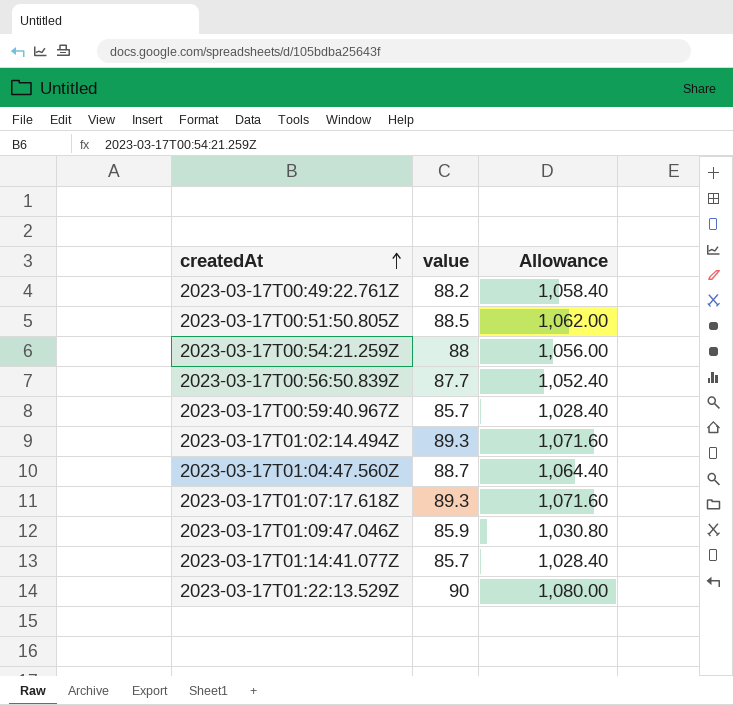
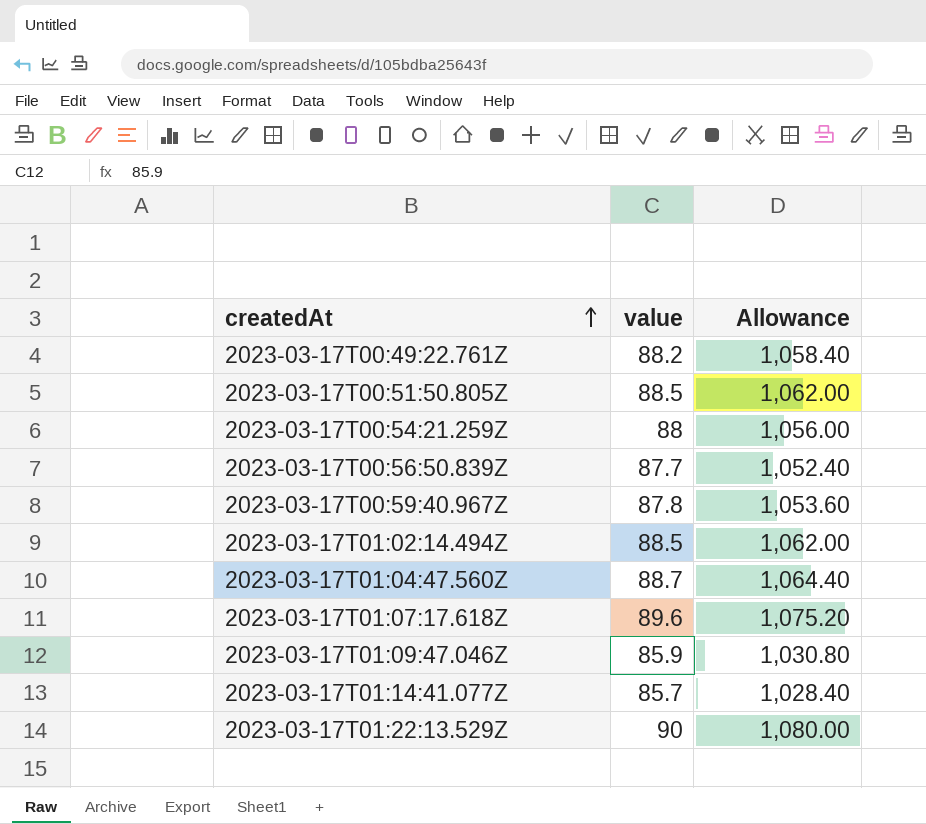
2023-03-17T00:59:40.967Z | value: 85.7 -> 87.8
2023-03-17T00:59:40.967Z | Allowance: 1,028.40 -> 1,053.60
2023-03-17T01:02:14.494Z | value: 89.3 -> 88.5
2023-03-17T01:02:14.494Z | Allowance: 1,071.60 -> 1,062.00
2023-03-17T01:07:17.618Z | value: 89.3 -> 89.6
2023-03-17T01:07:17.618Z | Allowance: 1,071.60 -> 1,075.20

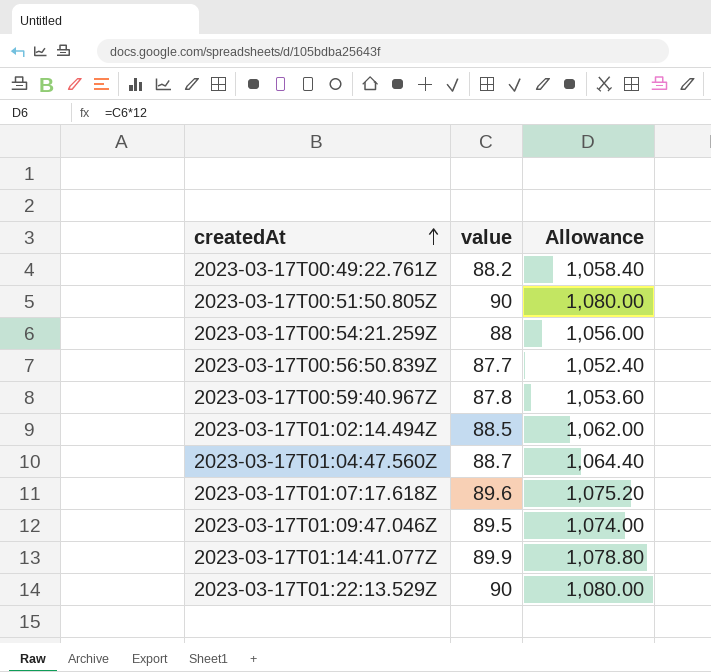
2023-03-17T00:51:50.805Z | value: 88.5 -> 90
2023-03-17T00:51:50.805Z | Allowance: 1,062.00 -> 1,080.00
2023-03-17T01:09:47.046Z | value: 85.9 -> 89.5
2023-03-17T01:09:47.046Z | Allowance: 1,030.80 -> 1,074.00
2023-03-17T01:14:41.077Z | value: 85.7 -> 89.9
2023-03-17T01:14:41.077Z | Allowance: 1,028.40 -> 1,078.80

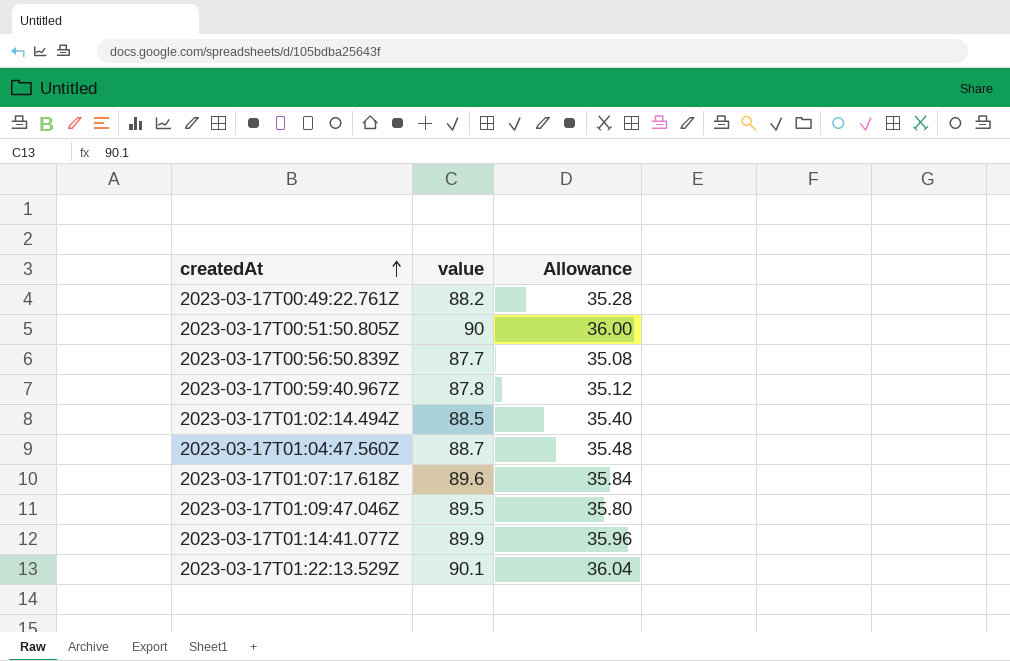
column Allowance | formula: [value] * 12 -> [value] * 0.4
row 2023-03-17T00:54:21.259Z: 88 | 1,056.00 -> none
2023-03-17T01:22:13.529Z | value: 90 -> 90.1

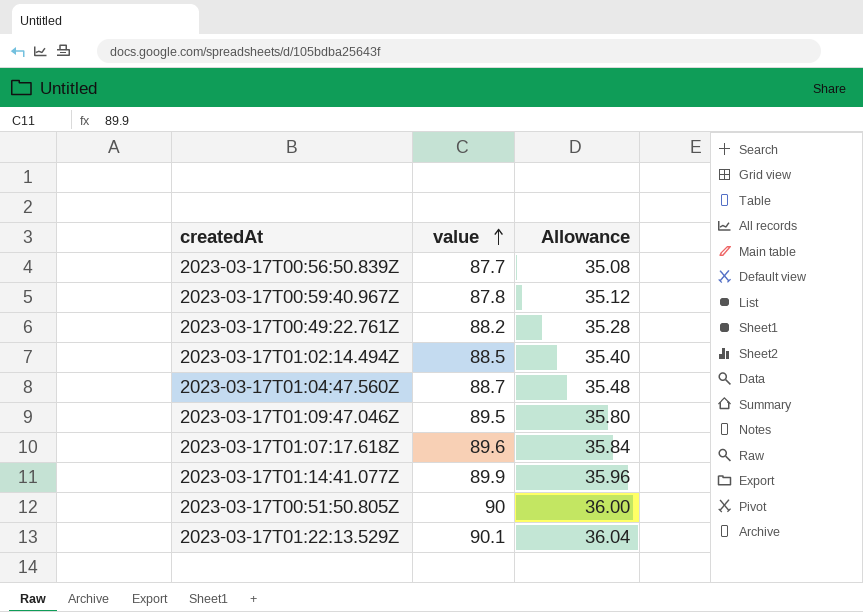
row order: createdAt ascending -> value ascending

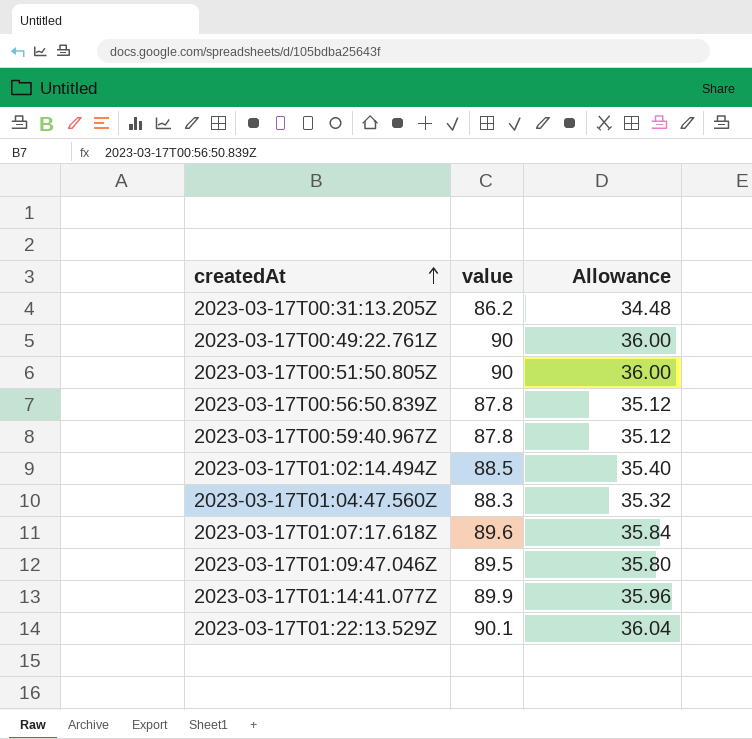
row order: value ascending -> createdAt ascending
row 2023-03-17T00:31:13.205Z: none -> 86.2 | 34.48
2023-03-17T00:49:22.761Z | value: 88.2 -> 90
2023-03-17T00:49:22.761Z | Allowance: 35.28 -> 36.00
2023-03-17T00:56:50.839Z | value: 87.7 -> 87.8
2023-03-17T00:56:50.839Z | Allowance: 35.08 -> 35.12
2023-03-17T01:04:47.560Z | value: 88.7 -> 88.3
2023-03-17T01:04:47.560Z | Allowance: 35.48 -> 35.32

